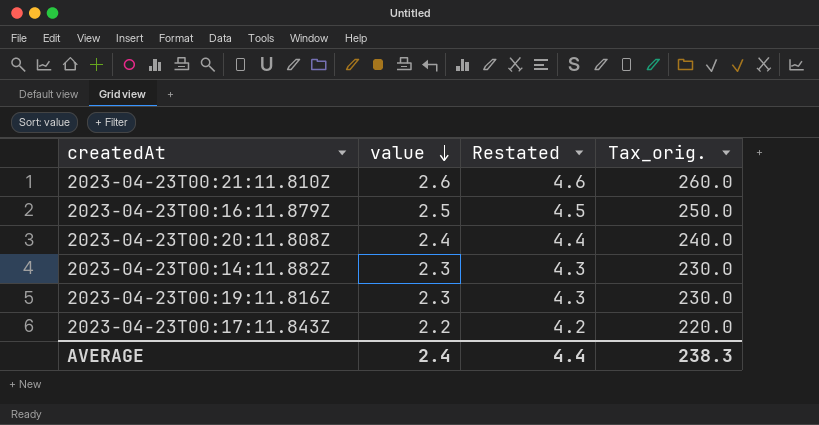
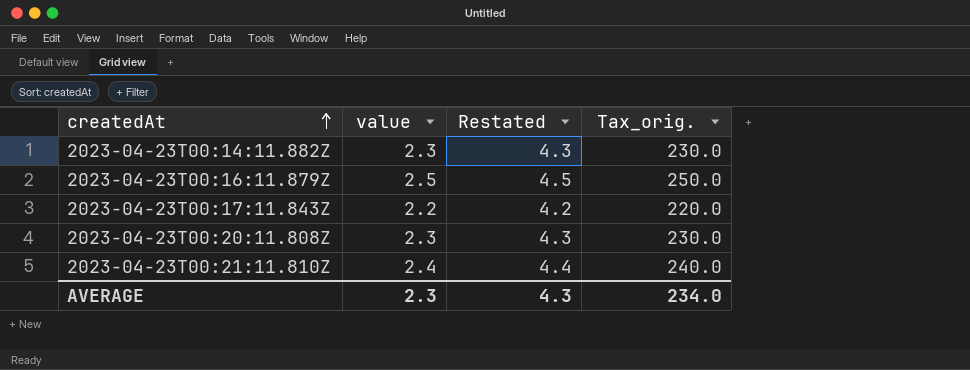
row order: value descending -> createdAt ascending
row 2023-04-23T00:19:11.816Z: 2.3 | 4.3 | 230.0 -> none
2023-04-23T00:20:11.808Z | value: 2.4 -> 2.3
2023-04-23T00:20:11.808Z | Restated: 4.4 -> 4.3
2023-04-23T00:20:11.808Z | Tax_orig.: 240.0 -> 230.0
2023-04-23T00:21:11.810Z | value: 2.6 -> 2.4
2023-04-23T00:21:11.810Z | Restated: 4.6 -> 4.4
2023-04-23T00:21:11.810Z | Tax_orig.: 260.0 -> 240.0
AVERAGE | value: 2.4 -> 2.3
AVERAGE | Restated: 4.4 -> 4.3
AVERAGE | Tax_orig.: 238.3 -> 234.0

